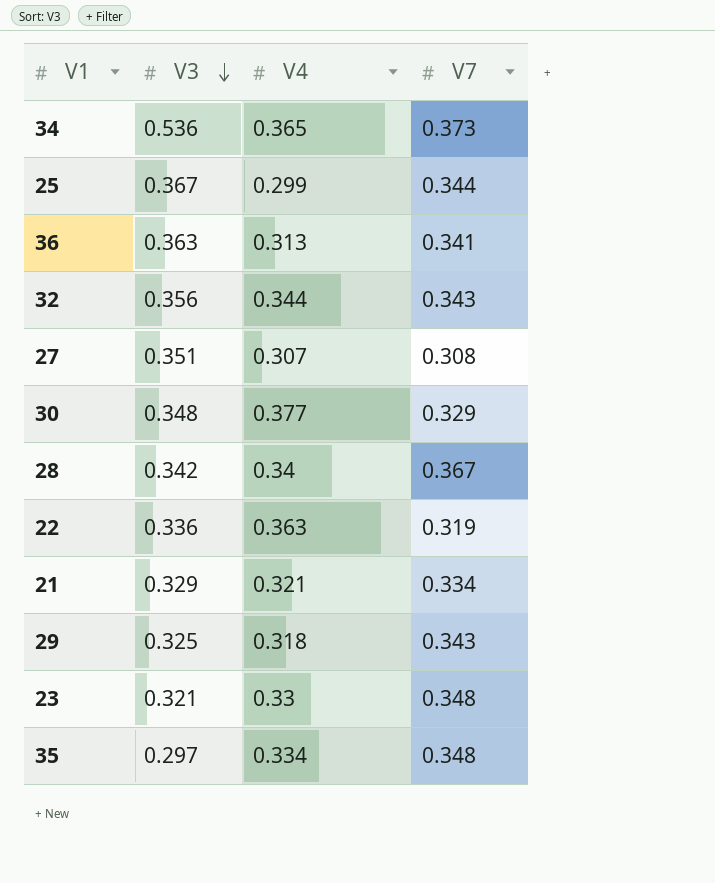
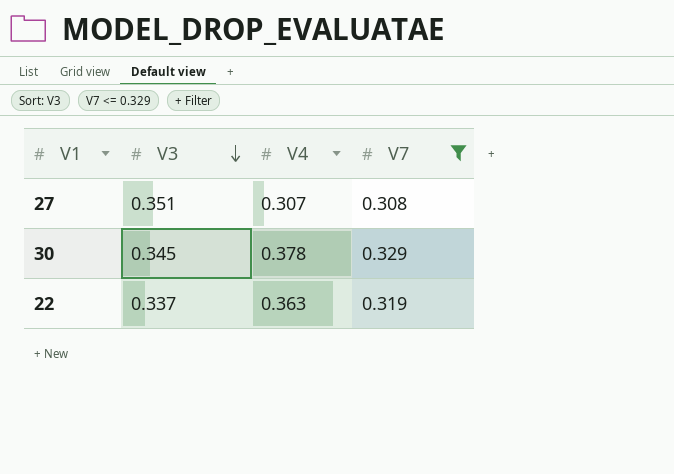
filter: none -> V7 <= 0.329
30 | V3: 0.348 -> 0.345
30 | V4: 0.377 -> 0.378
22 | V3: 0.336 -> 0.337

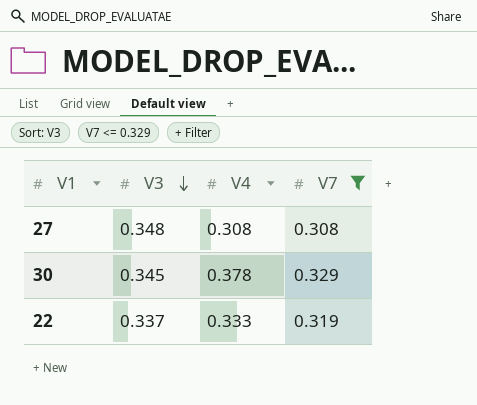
27 | V3: 0.351 -> 0.348
27 | V4: 0.307 -> 0.308
22 | V4: 0.363 -> 0.333

